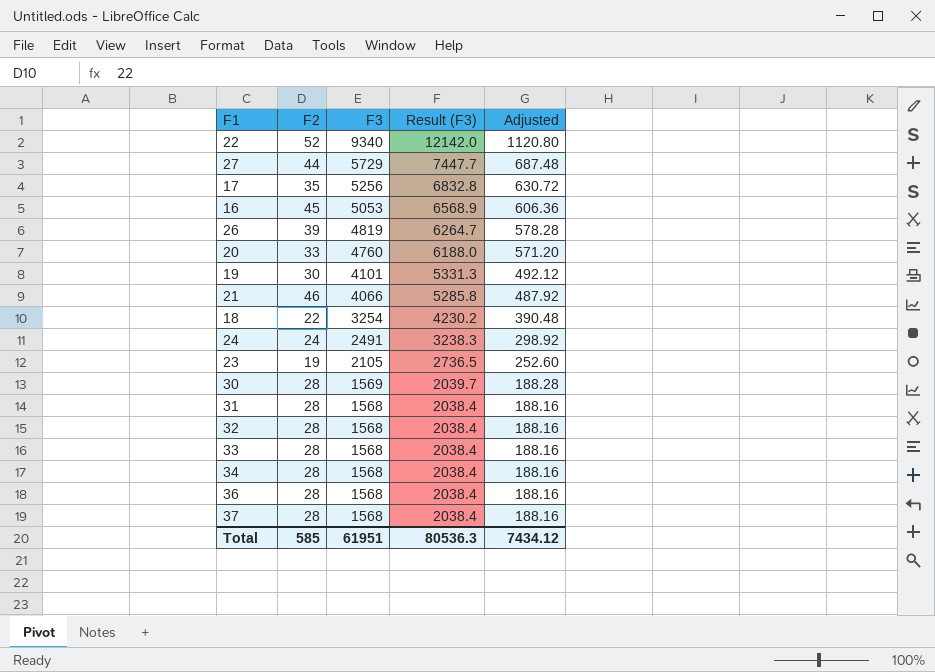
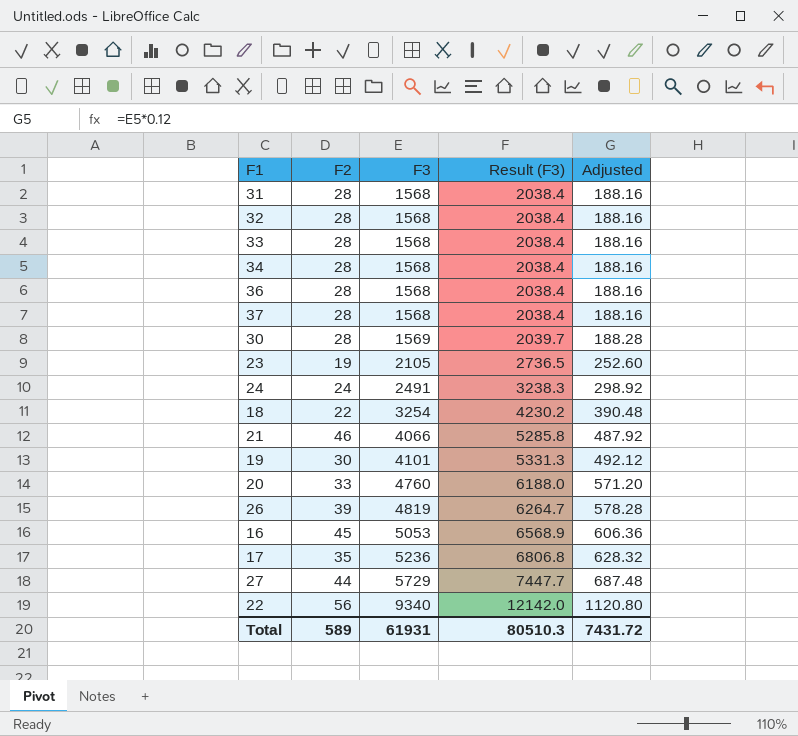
row order: F3 descending -> F3 ascending
17 | F3: 5256 -> 5236
17 | Result (F3): 6832.8 -> 6806.8
17 | Adjusted: 630.72 -> 628.32
22 | F2: 52 -> 56
Total | F2: 585 -> 589
Total | F3: 61951 -> 61931
Total | Result (F3): 80536.3 -> 80510.3
Total | Adjusted: 7434.12 -> 7431.72

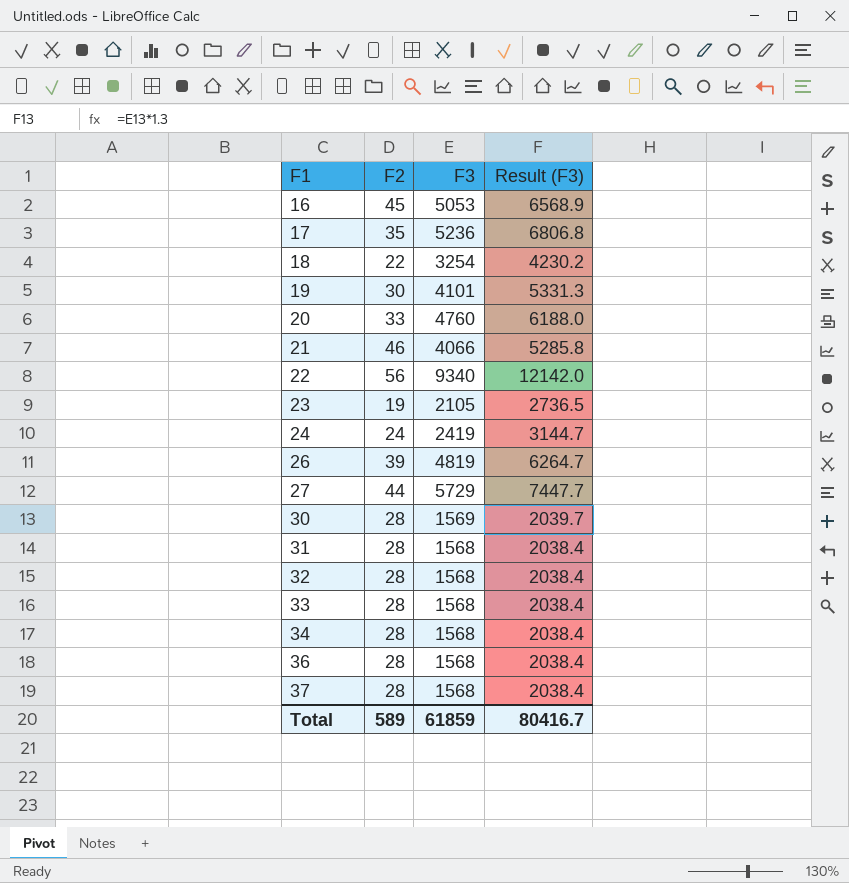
row order: F3 ascending -> F1 ascending
column Adjusted | formula: [F3] * 0.12 -> none
24 | F3: 2491 -> 2419
24 | Result (F3): 3238.3 -> 3144.7
Total | F3: 61931 -> 61859
Total | Result (F3): 80510.3 -> 80416.7

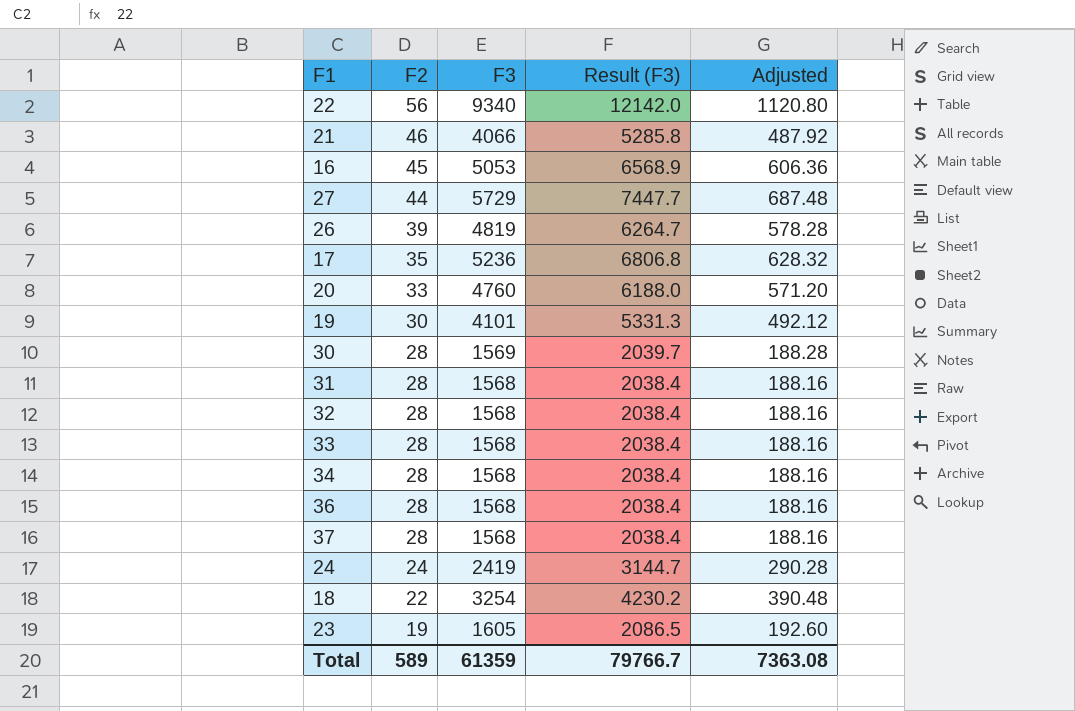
row order: F1 ascending -> F2 descending
column Adjusted | formula: none -> [F3] * 0.12
23 | F3: 2105 -> 1605
23 | Result (F3): 2736.5 -> 2086.5
Total | F3: 61859 -> 61359
Total | Result (F3): 80416.7 -> 79766.7

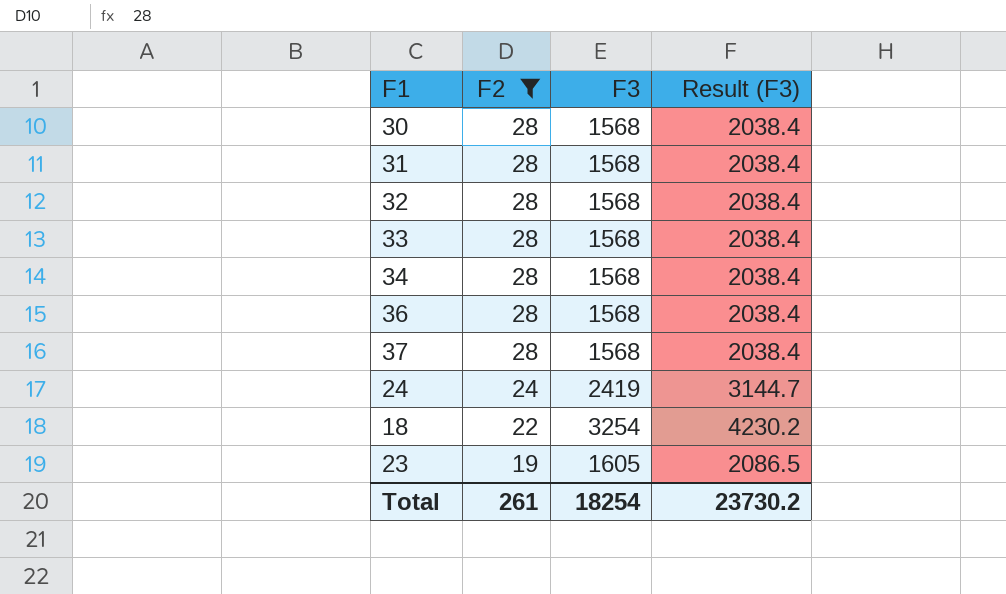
filter: none -> F2 <= 28
column Adjusted | formula: [F3] * 0.12 -> none
30 | F3: 1569 -> 1568
30 | Result (F3): 2039.7 -> 2038.4
Total | F2: 589 -> 261
Total | F3: 61359 -> 18254
Total | Result (F3): 79766.7 -> 23730.2

